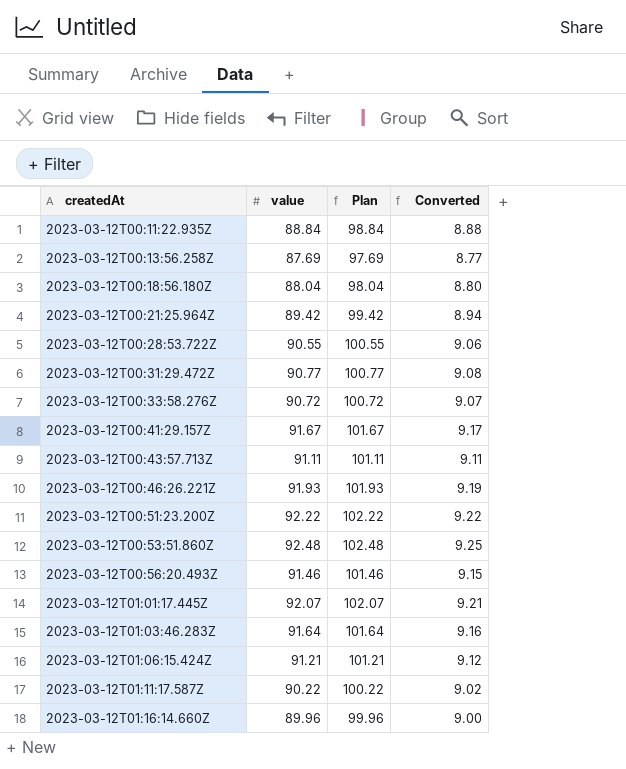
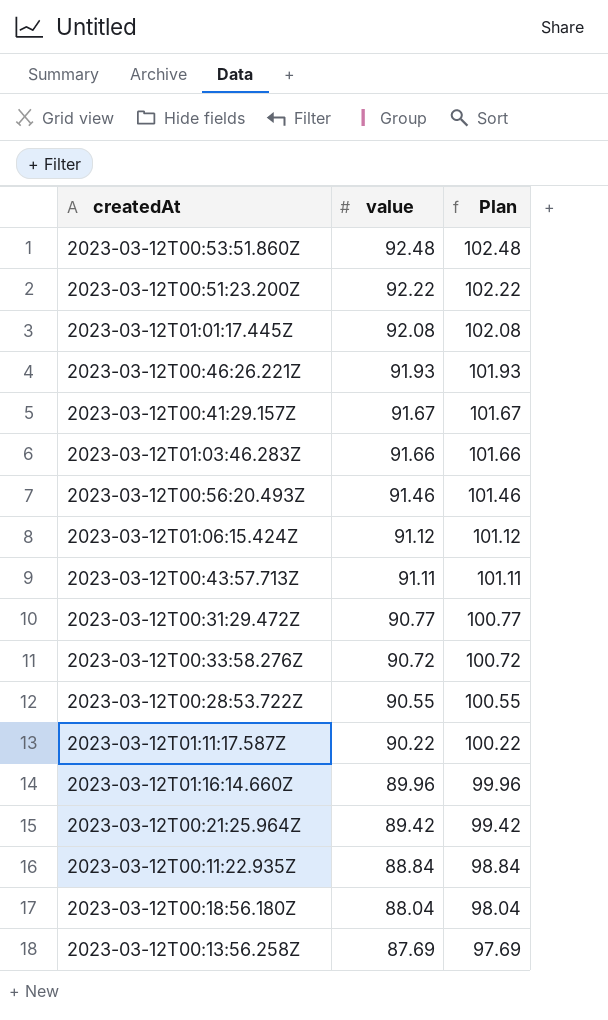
row order: createdAt ascending -> value descending
column Converted | formula: [value] * 0.1 -> none
2023-03-12T01:01:17.445Z | value: 92.07 -> 92.08
2023-03-12T01:01:17.445Z | Plan: 102.07 -> 102.08
2023-03-12T01:03:46.283Z | value: 91.64 -> 91.66
2023-03-12T01:03:46.283Z | Plan: 101.64 -> 101.66
2023-03-12T01:06:15.424Z | value: 91.21 -> 91.12
2023-03-12T01:06:15.424Z | Plan: 101.21 -> 101.12

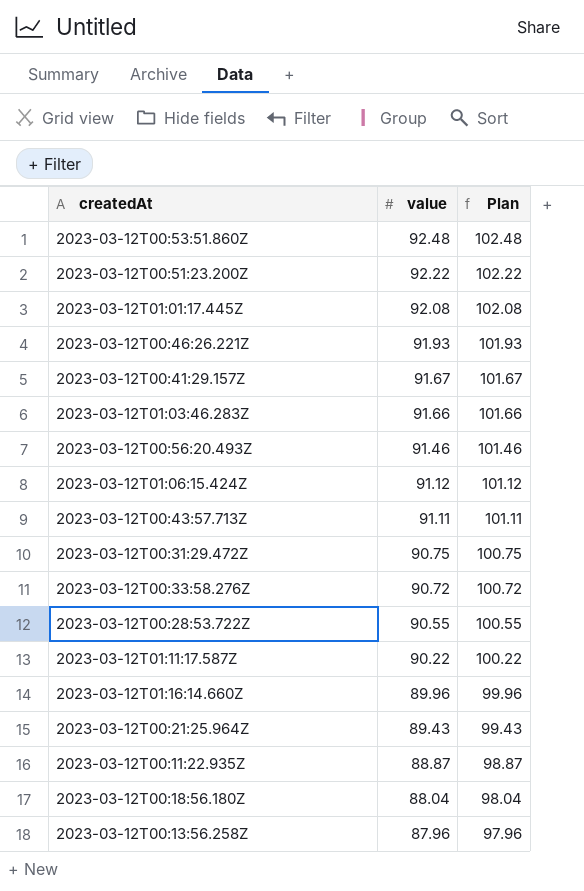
2023-03-12T00:31:29.472Z | value: 90.77 -> 90.75
2023-03-12T00:31:29.472Z | Plan: 100.77 -> 100.75
2023-03-12T00:21:25.964Z | value: 89.42 -> 89.43
2023-03-12T00:21:25.964Z | Plan: 99.42 -> 99.43
2023-03-12T00:11:22.935Z | value: 88.84 -> 88.87
2023-03-12T00:11:22.935Z | Plan: 98.84 -> 98.87
2023-03-12T00:13:56.258Z | value: 87.69 -> 87.96
2023-03-12T00:13:56.258Z | Plan: 97.69 -> 97.96

